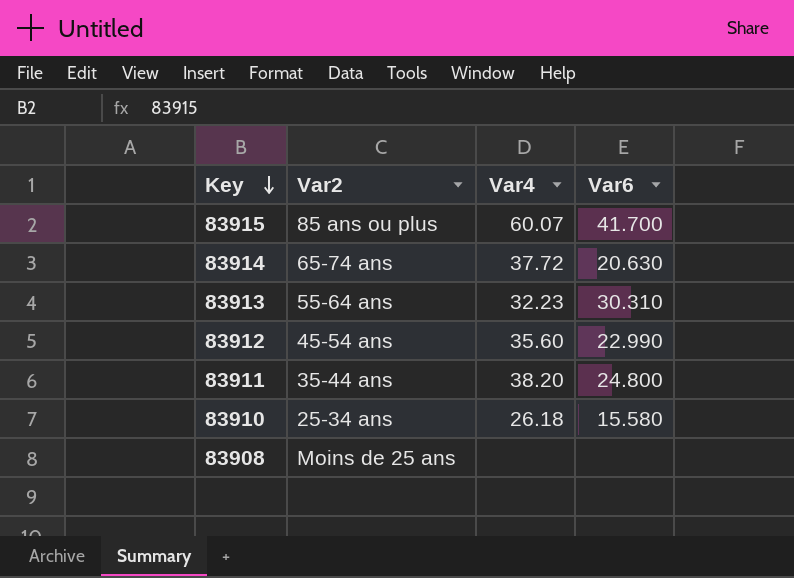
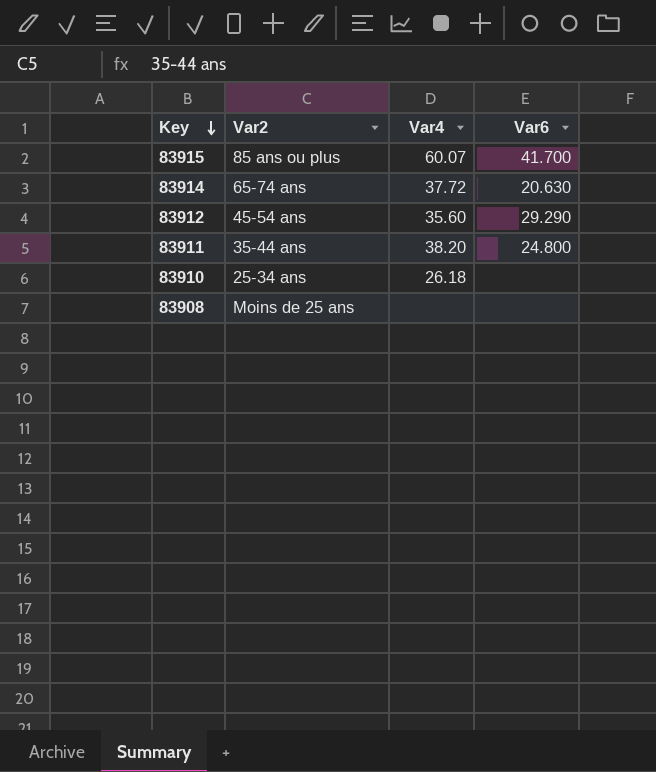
row 83913: 55-64 ans | 32.23 | 30.310 -> none
83912 | Var6: 22.990 -> 29.290
83910 | Var6: 15.580 -> none

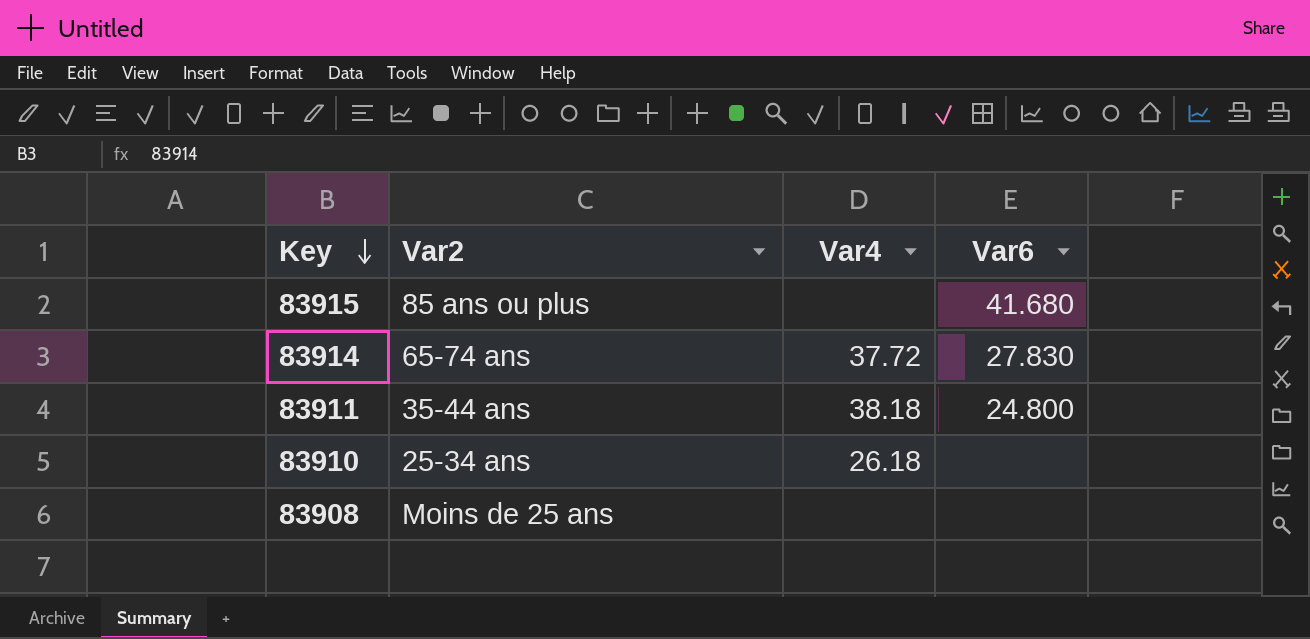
row 83912: 45-54 ans | 35.60 | 29.290 -> none
83915 | Var4: 60.07 -> none
83915 | Var6: 41.700 -> 41.680
83914 | Var6: 20.630 -> 27.830
83911 | Var4: 38.20 -> 38.18

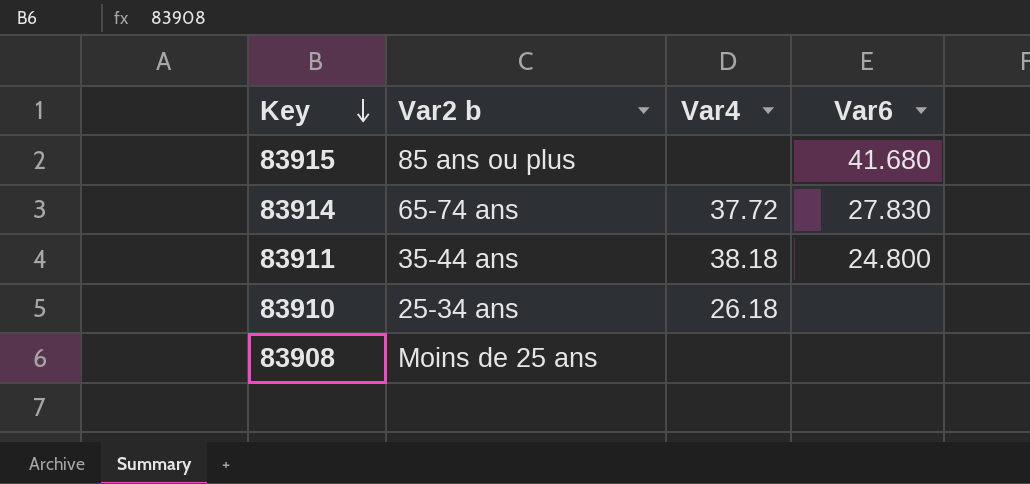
column name: Var2 -> Var2 b

